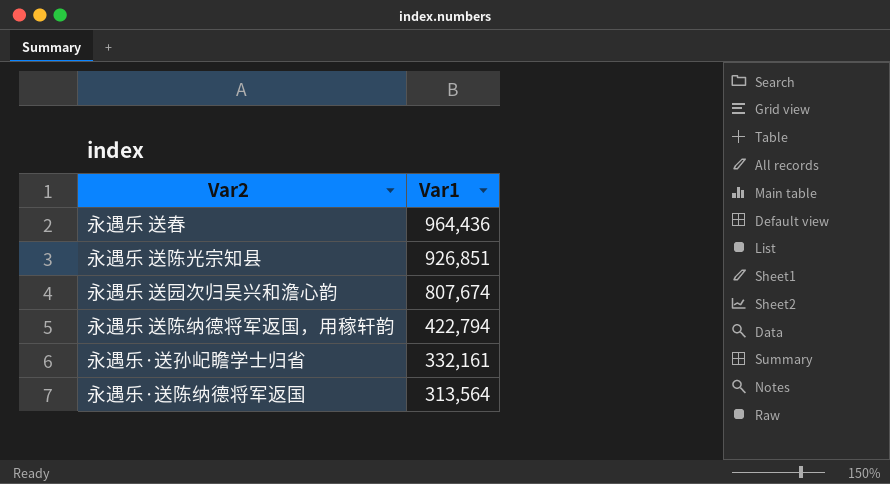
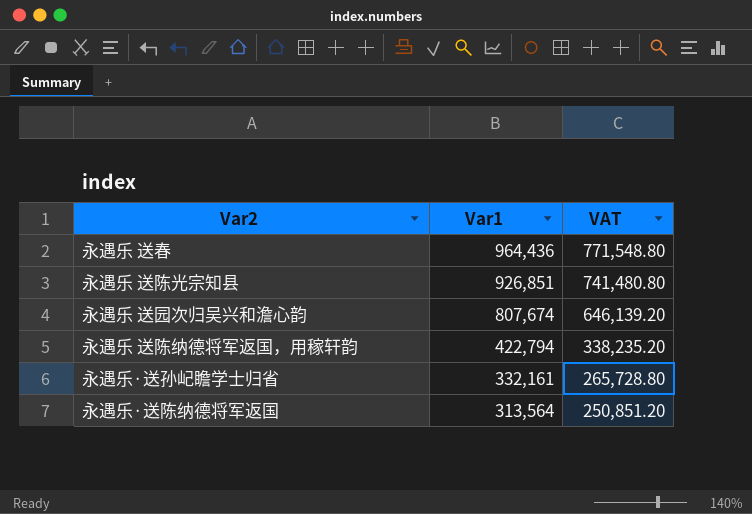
column VAT | formula: none -> [Var1] * 0.8

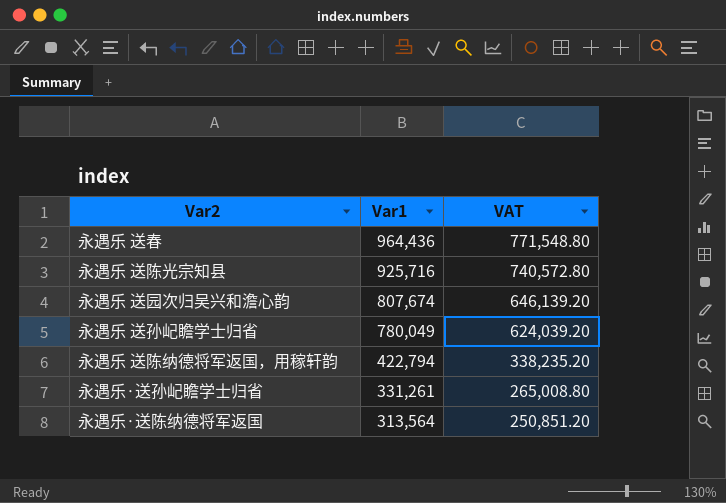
永遇乐 送陈光宗知县 | Var1: 926,851 -> 925,716
永遇乐 送陈光宗知县 | VAT: 741,480.80 -> 740,572.80
row 永遇乐 送孙屺瞻学士归省: none -> 780,049 | 624,039.20
永遇乐·送孙屺瞻学士归省 | Var1: 332,161 -> 331,261
永遇乐·送孙屺瞻学士归省 | VAT: 265,728.80 -> 265,008.80

